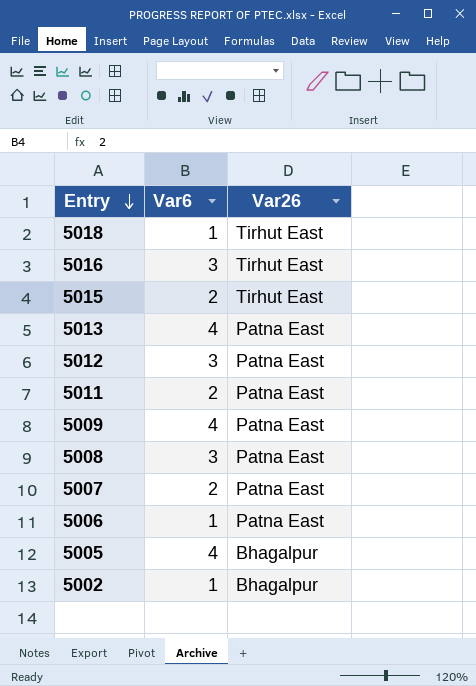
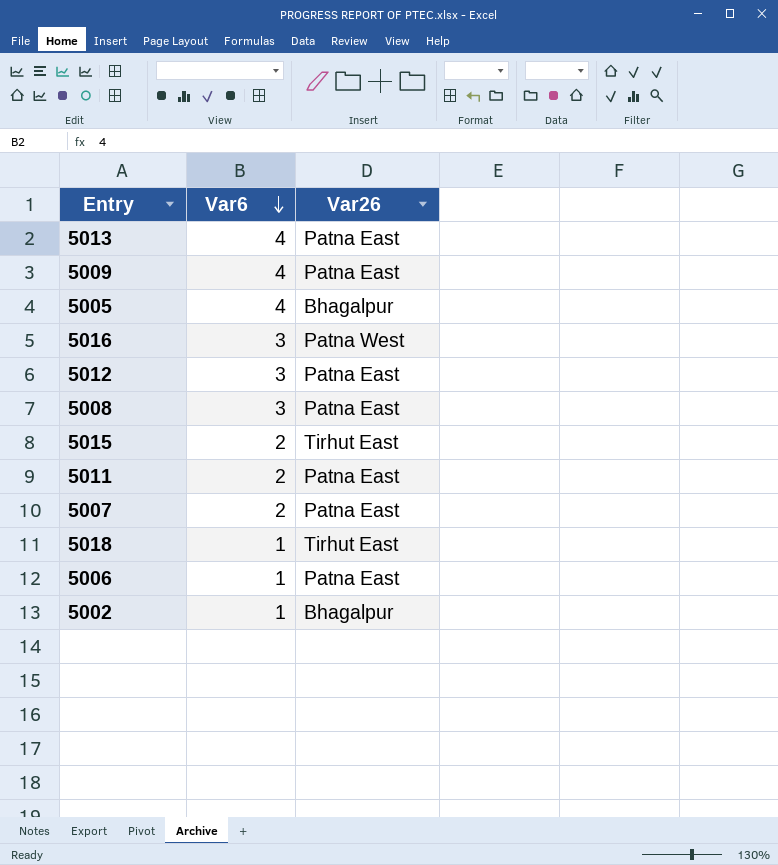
row order: Entry descending -> Var6 descending
5016 | Var26: Tirhut East -> Patna West

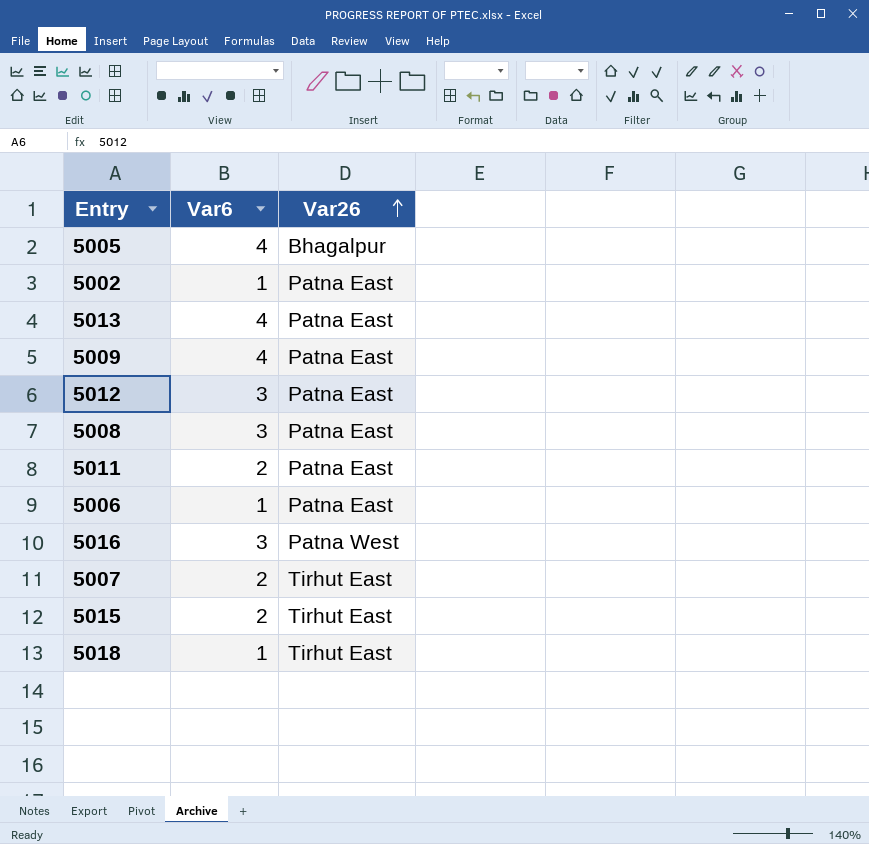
row order: Var6 descending -> Var26 ascending
5002 | Var26: Bhagalpur -> Patna East
5007 | Var26: Patna East -> Tirhut East

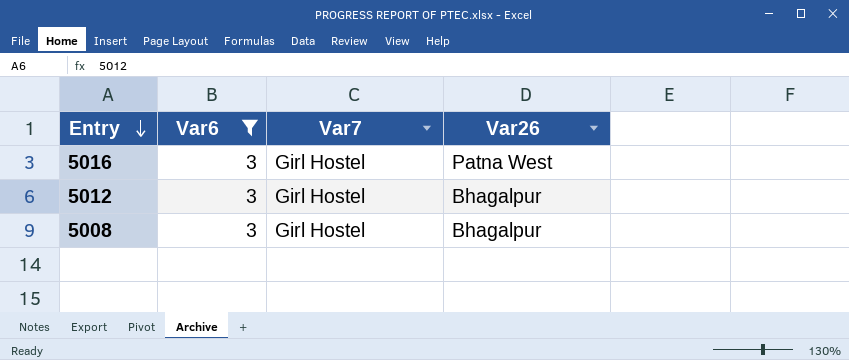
filter: none -> Var6 = 3
row order: Var26 ascending -> Entry descending
column Var7 | position: none -> 3
5012 | Var26: Patna East -> Bhagalpur
5008 | Var26: Patna East -> Bhagalpur

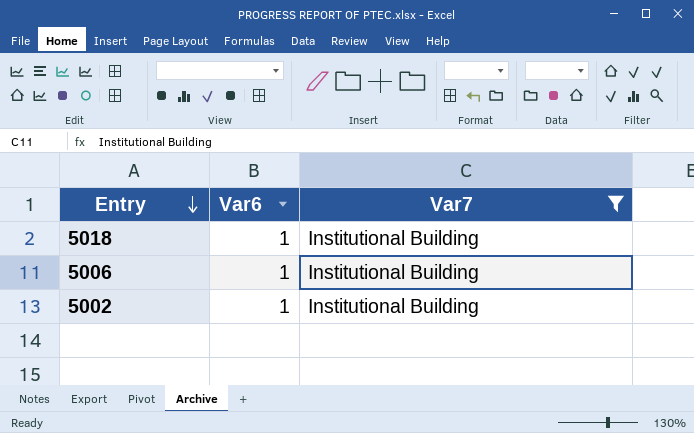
filter: Var6 = 3 -> Var7 = Institutional Building
column Var26 | position: 4 -> none

